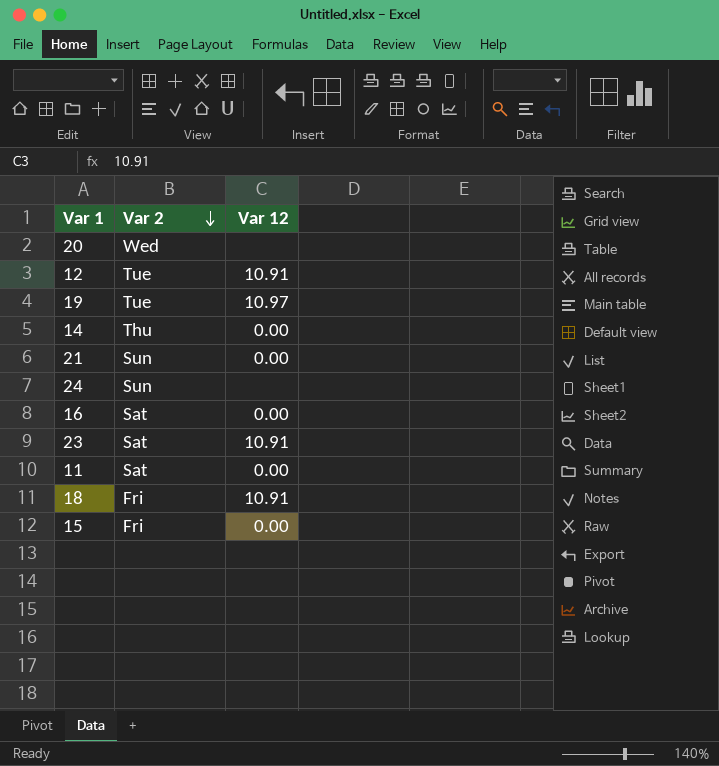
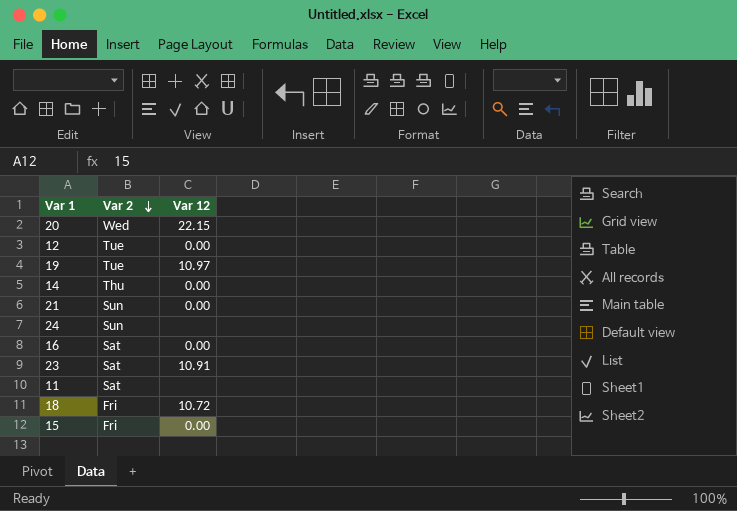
20 | Var 12: none -> 22.15
12 | Var 12: 10.91 -> 0.00
11 | Var 12: 0.00 -> none
18 | Var 12: 10.91 -> 10.72

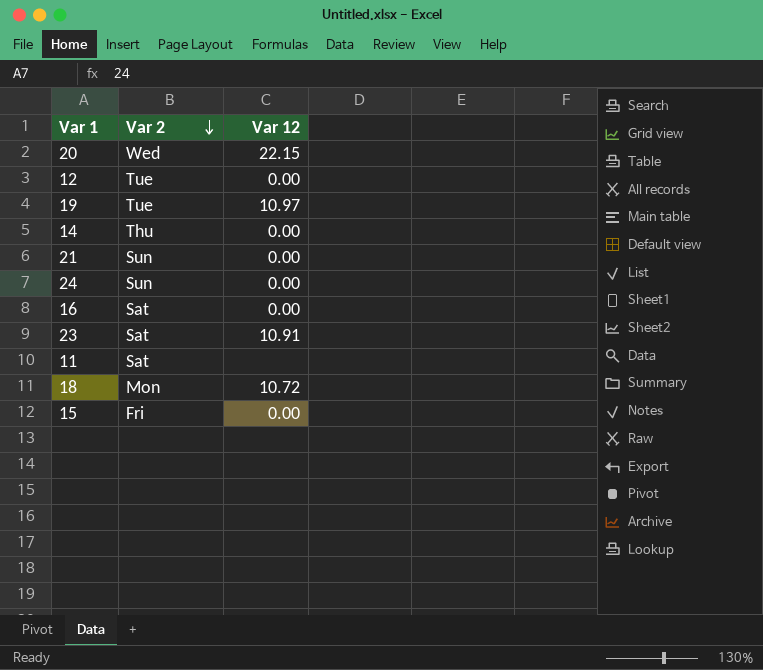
24 | Var 12: none -> 0.00
18 | Var 2: Fri -> Mon

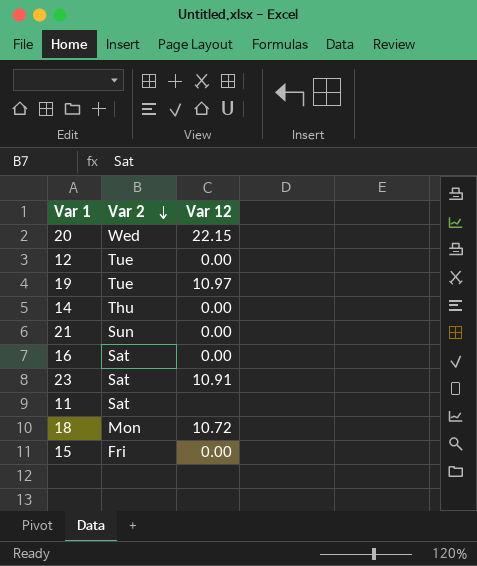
row 24: Sun | 0.00 -> none

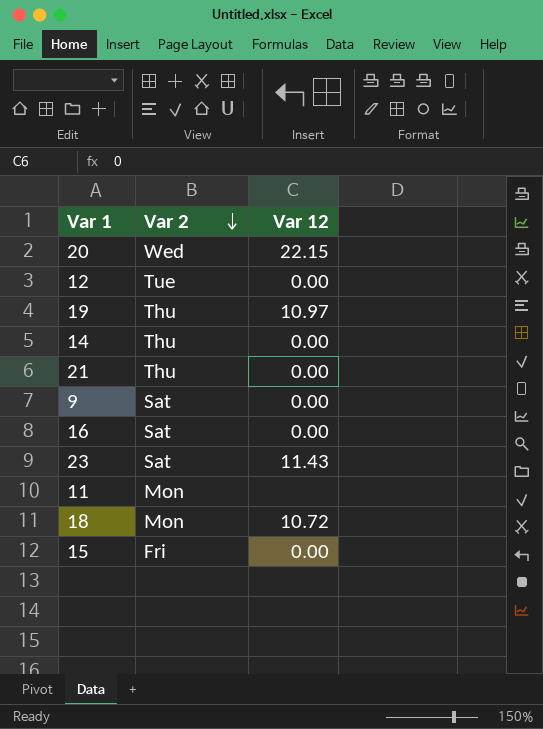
19 | Var 2: Tue -> Thu
21 | Var 2: Sun -> Thu
row 9: none -> Sat | 0.00
23 | Var 12: 10.91 -> 11.43
11 | Var 2: Sat -> Mon

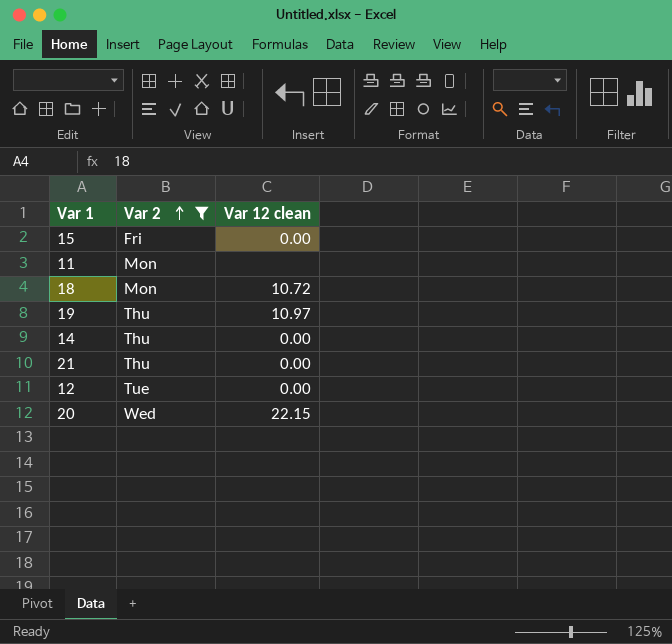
filter: none -> Var 2 != Sat
row order: Var 2 descending -> Var 2 ascending
column name: Var 12 -> Var 12 clean

